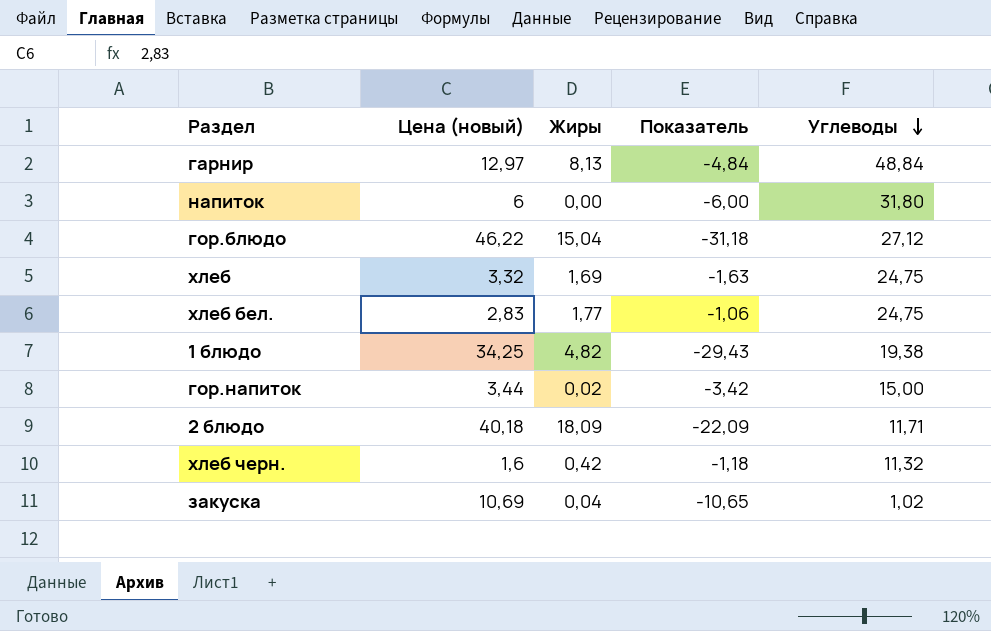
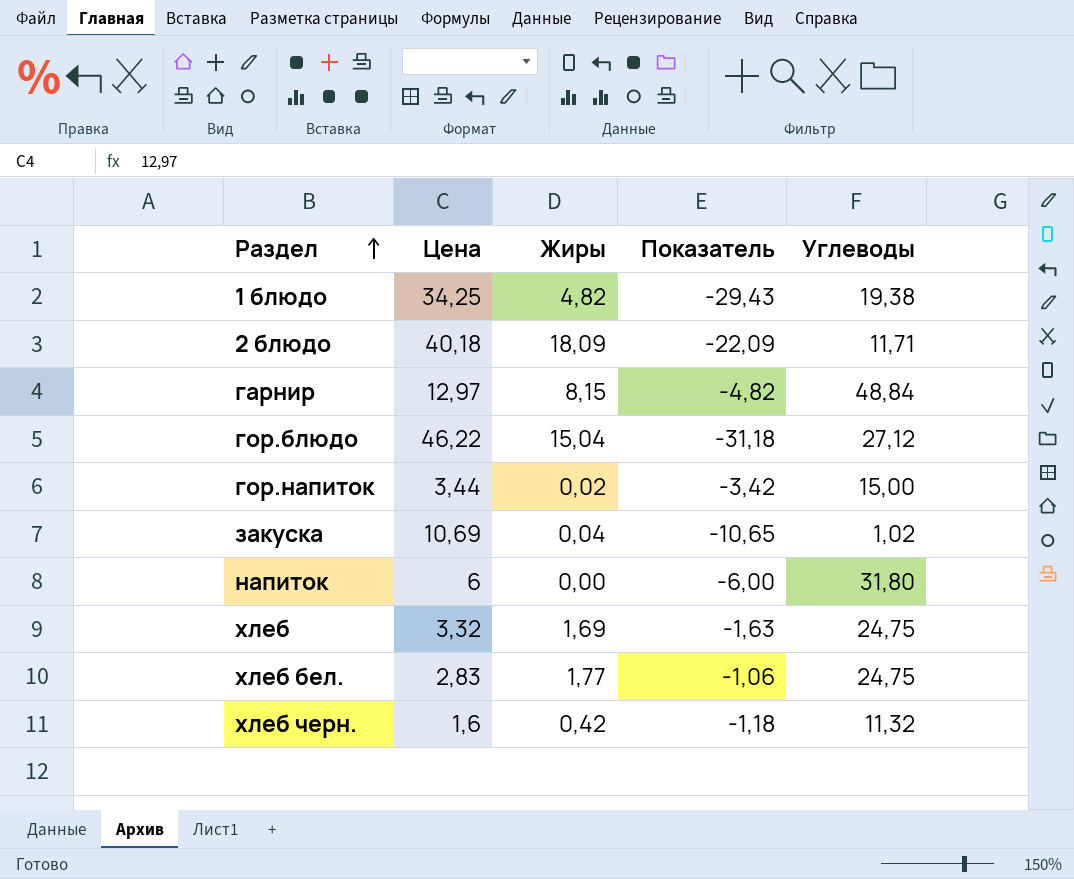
row order: Углеводы descending -> Раздел ascending
column name: Цена (новый) -> Цена
гарнир | Жиры: 8,13 -> 8,15
гарнир | Показатель: -4,84 -> -4,82

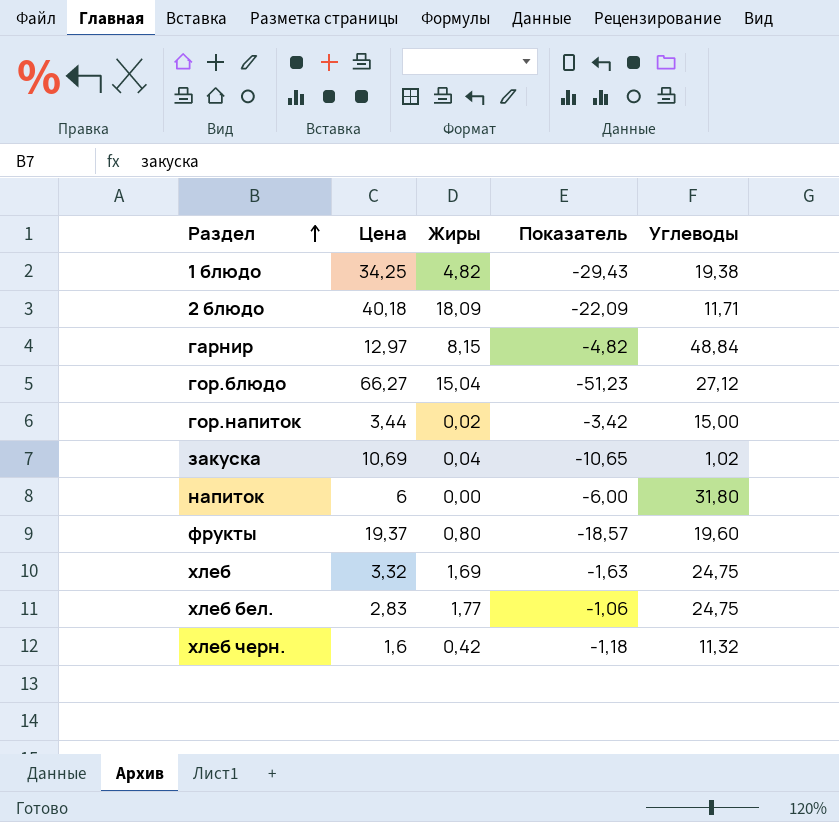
гор.блюдо | Цена: 46,22 -> 66,27
гор.блюдо | Показатель: -31,18 -> -51,23
row фрукты: none -> 19,37 | 0,80 | -18,57 | 19,60

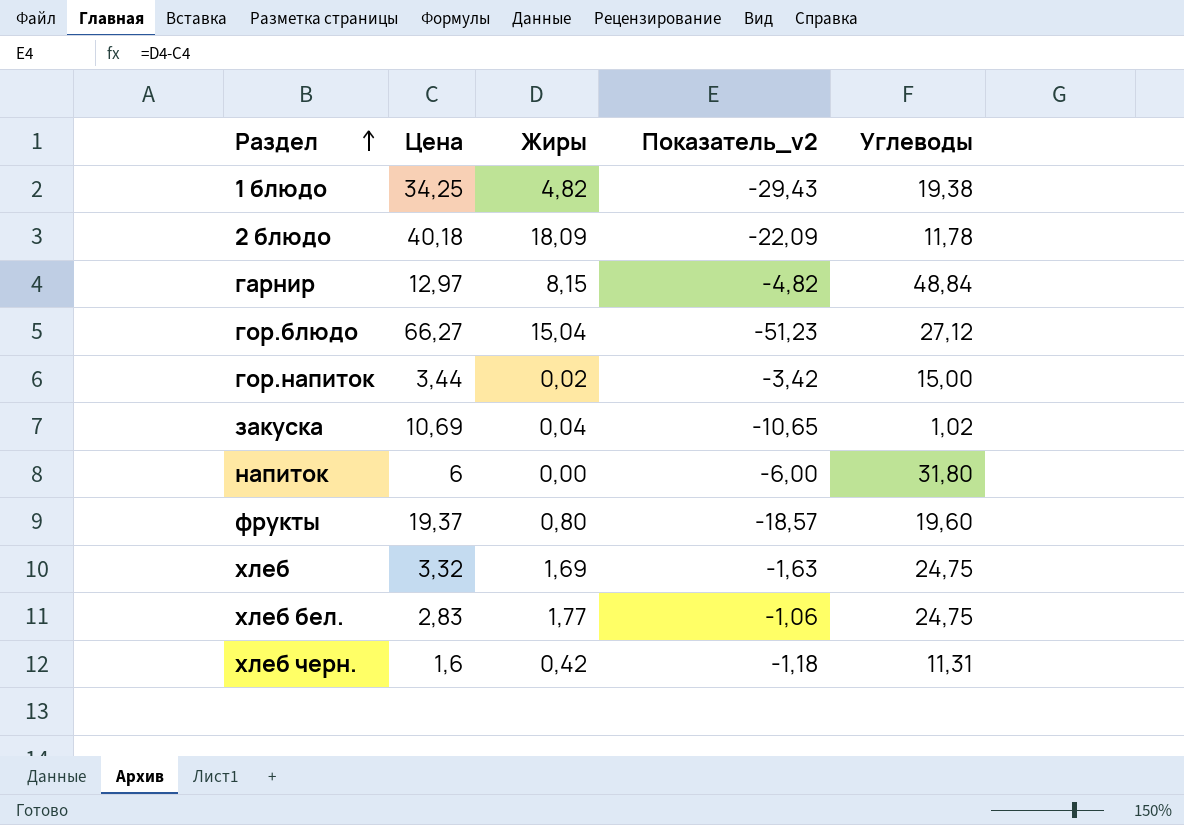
column name: Показатель -> Показатель_v2
2 блюдо | Углеводы: 11,71 -> 11,78
хлеб черн. | Углеводы: 11,32 -> 11,31

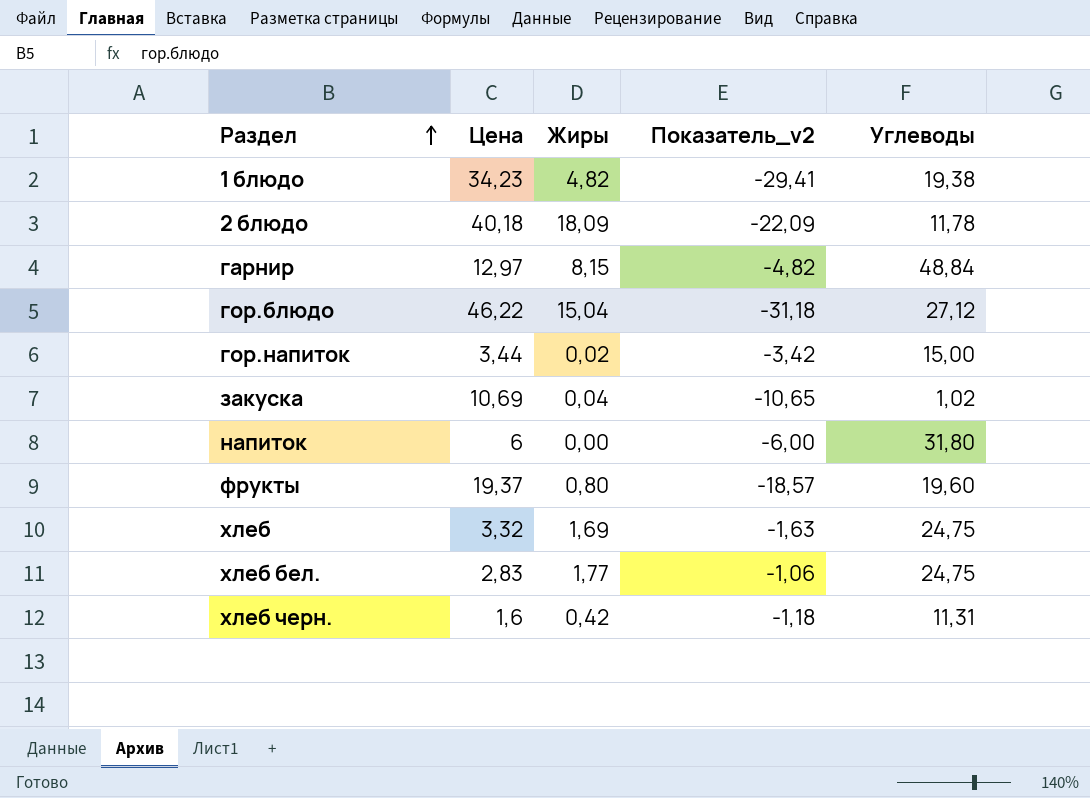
1 блюдо | Цена: 34,25 -> 34,23
1 блюдо | Показатель_v2: -29,43 -> -29,41
гор.блюдо | Цена: 66,27 -> 46,22
гор.блюдо | Показатель_v2: -51,23 -> -31,18

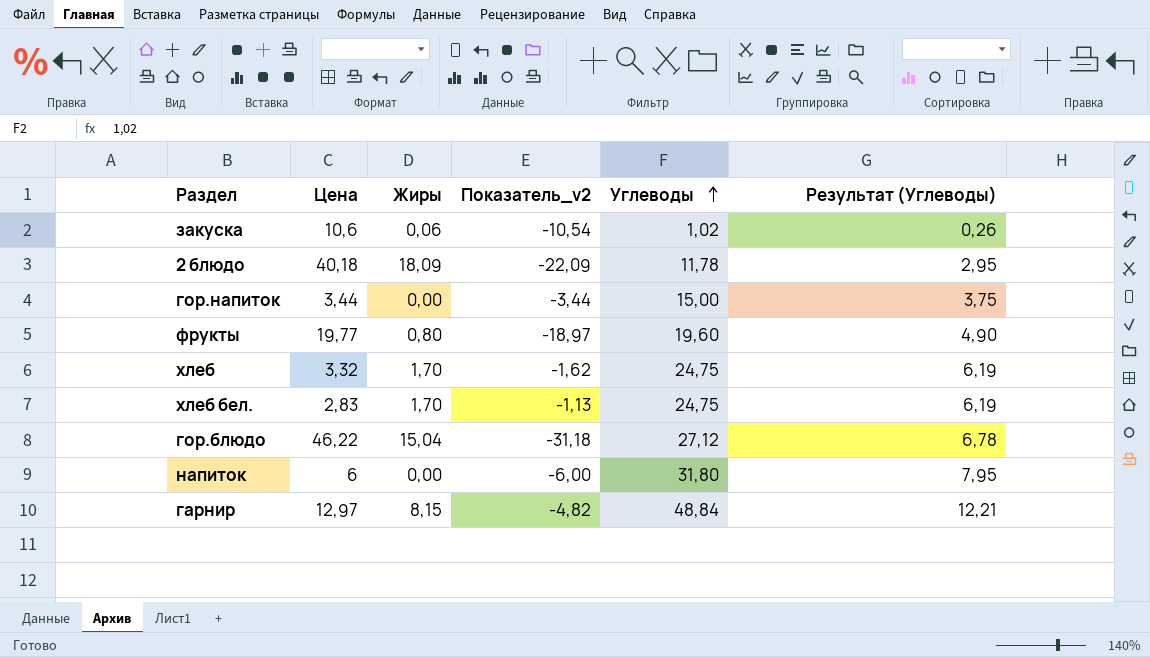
row order: Раздел ascending -> Углеводы ascending
column Результат (Углеводы) | formula: none -> [Углеводы] * 0,25
row 1 блюдо: 34,23 | 4,82 | -29,41 | 19,38 -> none
row хлеб черн.: 1,6 | 0,42 | -1,18 | 11,31 -> none
закуска | Цена: 10,69 -> 10,6
закуска | Жиры: 0,04 -> 0,06
закуска | Показатель_v2: -10,65 -> -10,54
гор.напиток | Жиры: 0,02 -> 0,00
гор.напиток | Показатель_v2: -3,42 -> -3,44
фрукты | Цена: 19,37 -> 19,77
фрукты | Показатель_v2: -18,57 -> -18,97
хлеб | Жиры: 1,69 -> 1,70
хлеб | Показатель_v2: -1,63 -> -1,62
хлеб бел. | Жиры: 1,77 -> 1,70
хлеб бел. | Показатель_v2: -1,06 -> -1,13

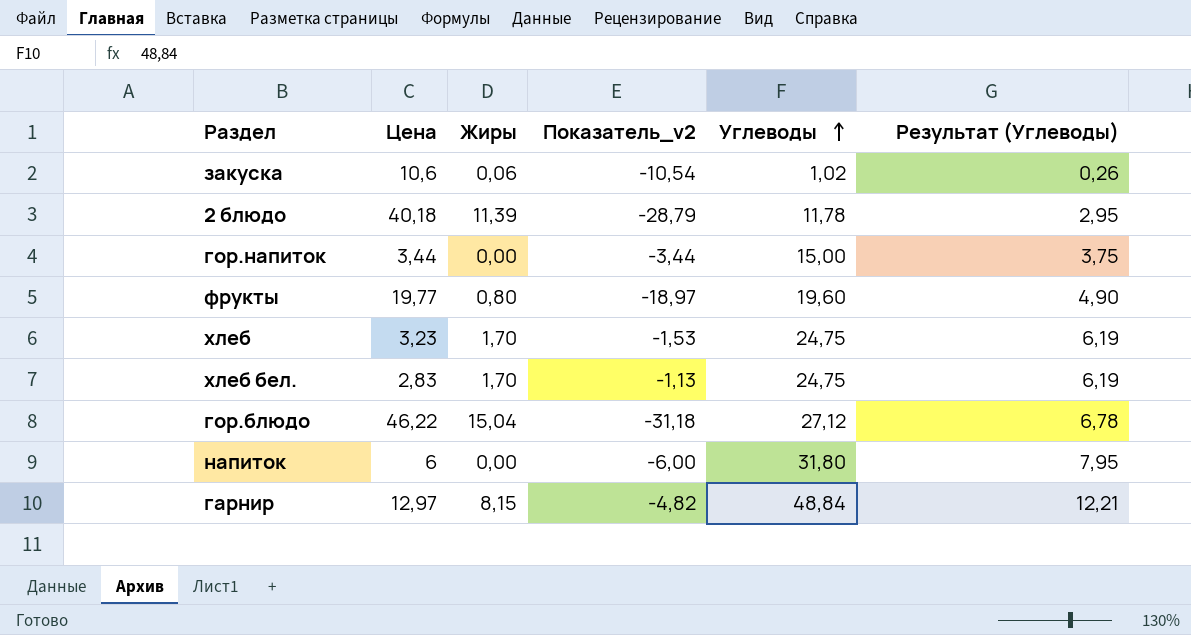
2 блюдо | Жиры: 18,09 -> 11,39
2 блюдо | Показатель_v2: -22,09 -> -28,79
хлеб | Цена: 3,32 -> 3,23
хлеб | Показатель_v2: -1,62 -> -1,53

